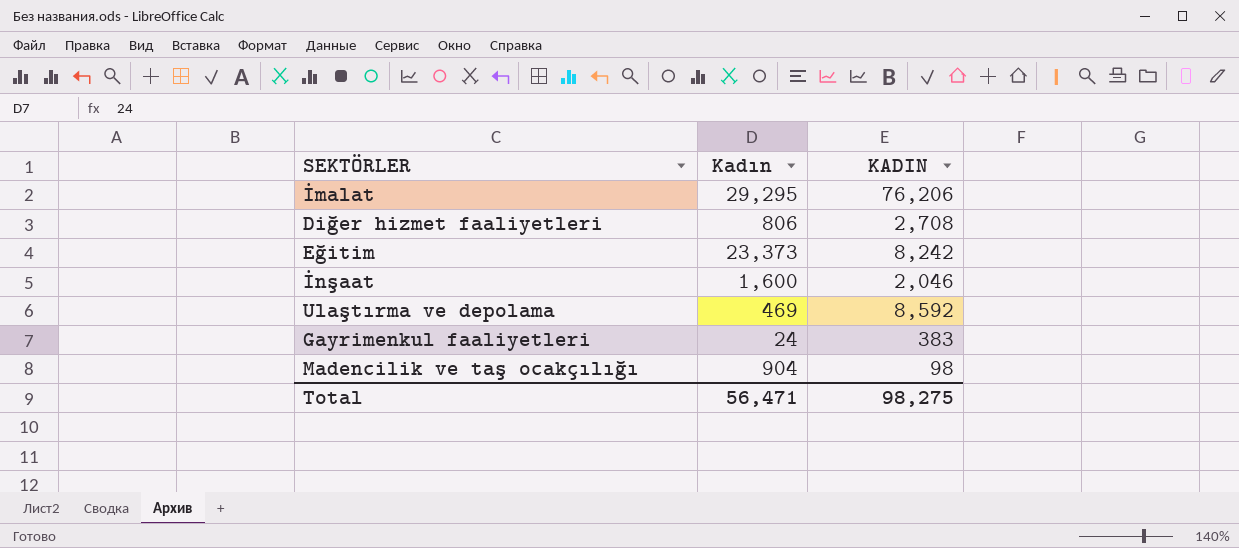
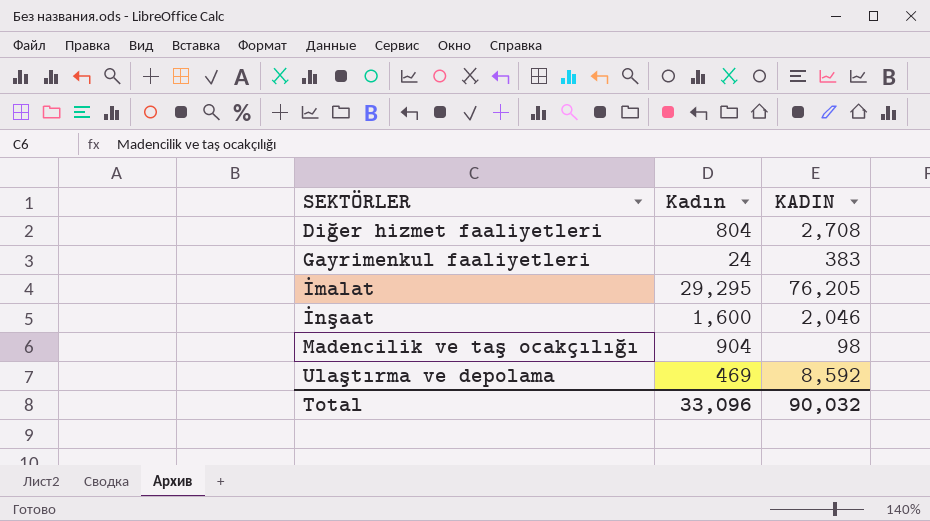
row order: none -> SEKTÖRLER ascending
row Eğitim: 23,373 | 8,242 -> none
Diğer hizmet faaliyetleri | Kadın: 806 -> 804
İmalat | KADIN: 76,206 -> 76,205
Total | Kadın: 56,471 -> 33,096
Total | KADIN: 98,275 -> 90,032

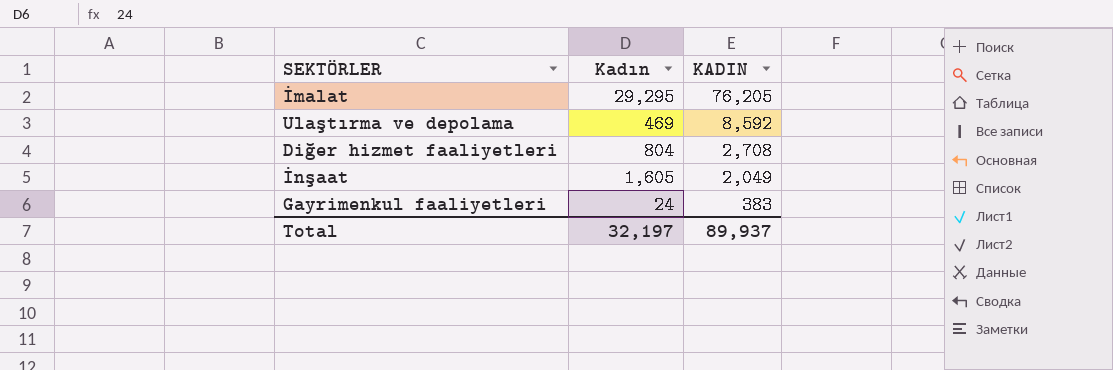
row order: SEKTÖRLER ascending -> KADIN descending
row Madencilik ve taş ocakçılığı: 904 | 98 -> none
İnşaat | Kadın: 1,600 -> 1,605
İnşaat | KADIN: 2,046 -> 2,049
Total | Kadın: 33,096 -> 32,197
Total | KADIN: 90,032 -> 89,937

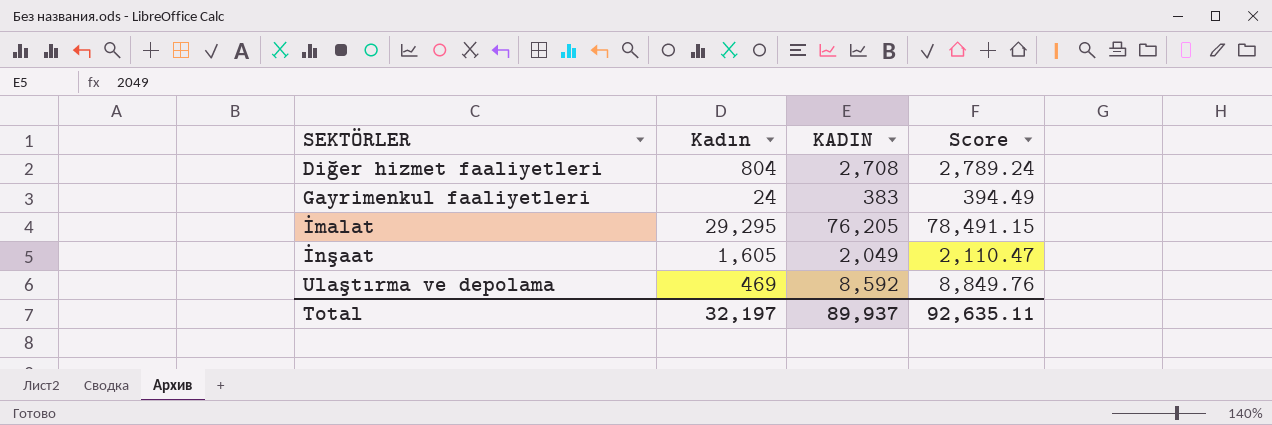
row order: KADIN descending -> SEKTÖRLER ascending
column Score | formula: none -> [KADIN] * 1.03

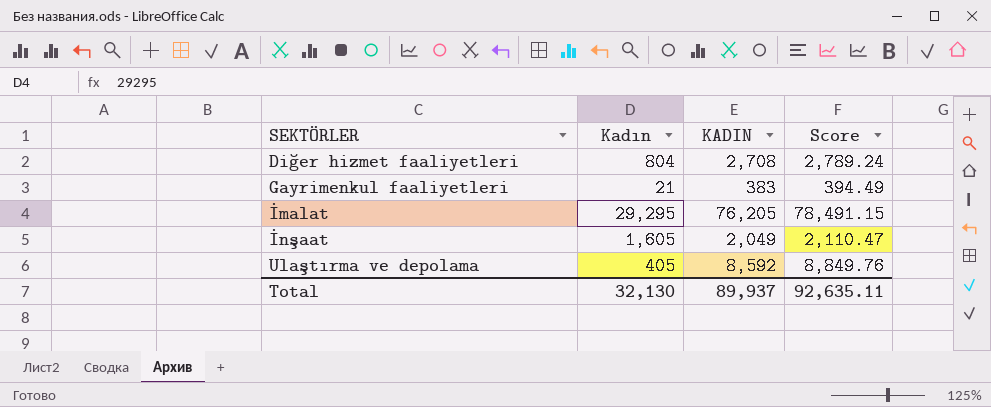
Gayrimenkul faaliyetleri | Kadın: 24 -> 21
Ulaştırma ve depolama | Kadın: 469 -> 405
Total | Kadın: 32,197 -> 32,130

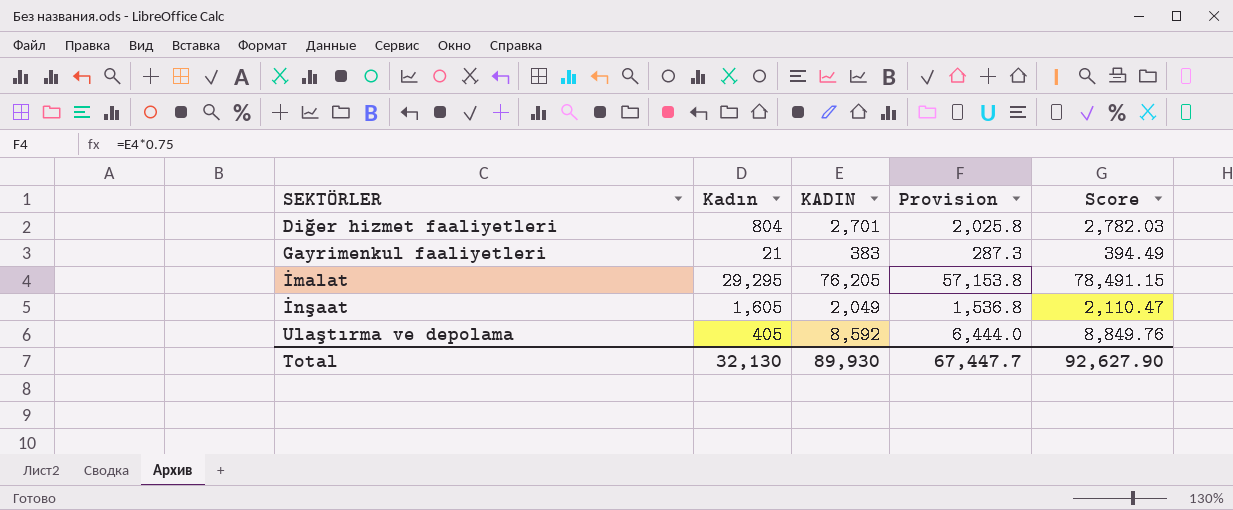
column Provision | formula: none -> [KADIN] * 0.75
Diğer hizmet faaliyetleri | KADIN: 2,708 -> 2,701
Diğer hizmet faaliyetleri | Score: 2,789.24 -> 2,782.03
Total | KADIN: 89,937 -> 89,930
Total | Score: 92,635.11 -> 92,627.90

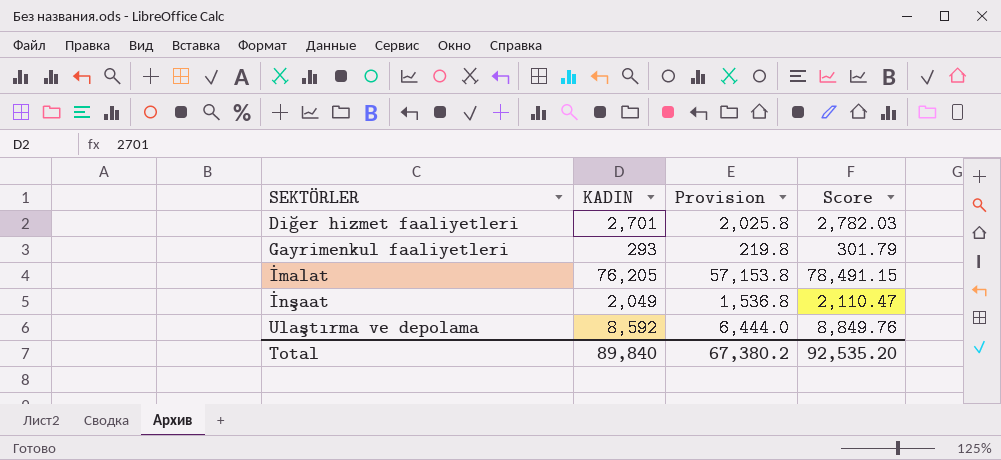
column Kadın | position: 2 -> none
Gayrimenkul faaliyetleri | KADIN: 383 -> 293
Gayrimenkul faaliyetleri | Provision: 287.3 -> 219.8
Gayrimenkul faaliyetleri | Score: 394.49 -> 301.79
Total | KADIN: 89,930 -> 89,840
Total | Provision: 67,447.7 -> 67,380.2
Total | Score: 92,627.90 -> 92,535.20

